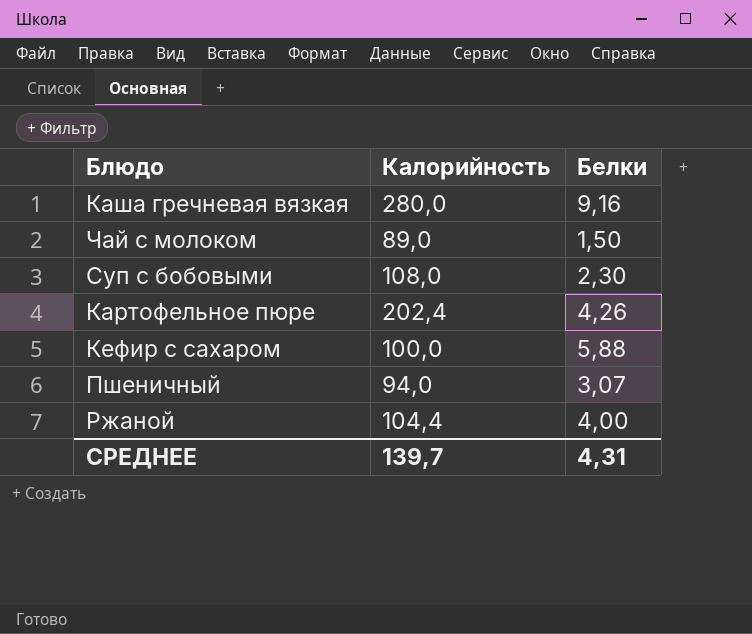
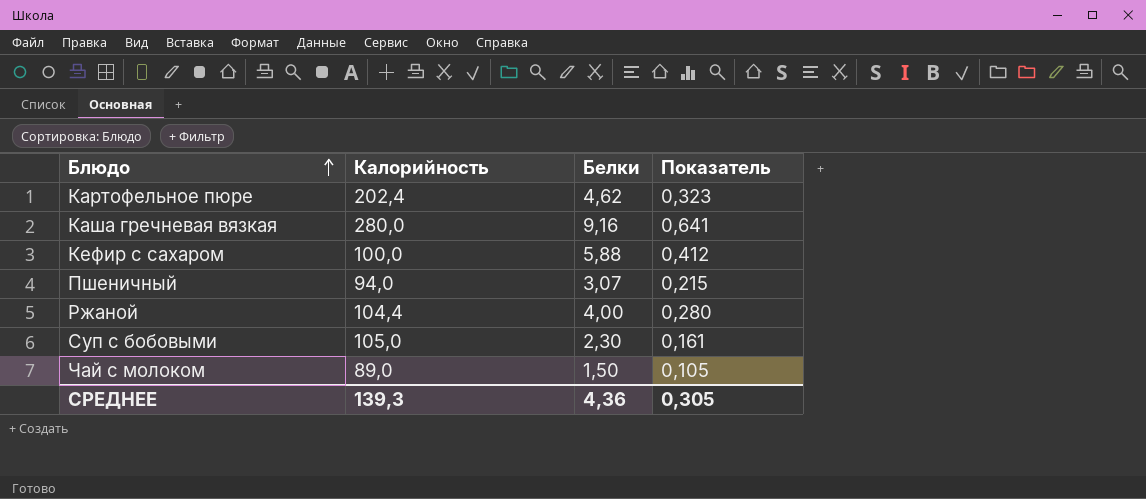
row order: none -> Блюдо ascending
column Показатель | formula: none -> [Белки] * 0,07
Картофельное пюре | Белки: 4,26 -> 4,62
Суп с бобовыми | Калорийность: 108,0 -> 105,0
СРЕДНЕЕ | Калорийность: 139,7 -> 139,3
СРЕДНЕЕ | Белки: 4,31 -> 4,36

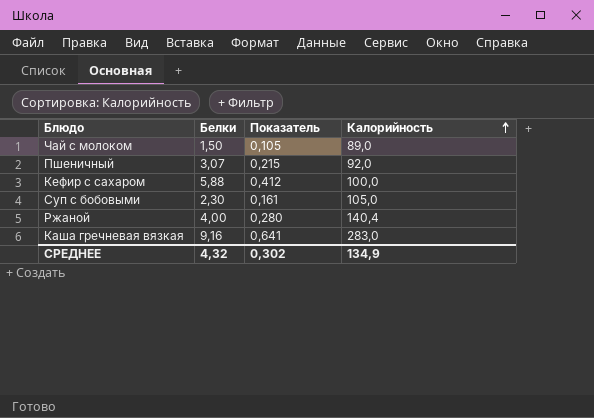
row order: Блюдо ascending -> Калорийность ascending
column Калорийность | position: 2 -> 4
row Картофельное пюре: 202,4 | 4,62 | 0,323 -> none
Пшеничный | Калорийность: 94,0 -> 92,0
Ржаной | Калорийность: 104,4 -> 140,4
Каша гречневая вязкая | Калорийность: 280,0 -> 283,0
СРЕДНЕЕ | Белки: 4,36 -> 4,32
СРЕДНЕЕ | Показатель: 0,305 -> 0,302
СРЕДНЕЕ | Калорийность: 139,3 -> 134,9

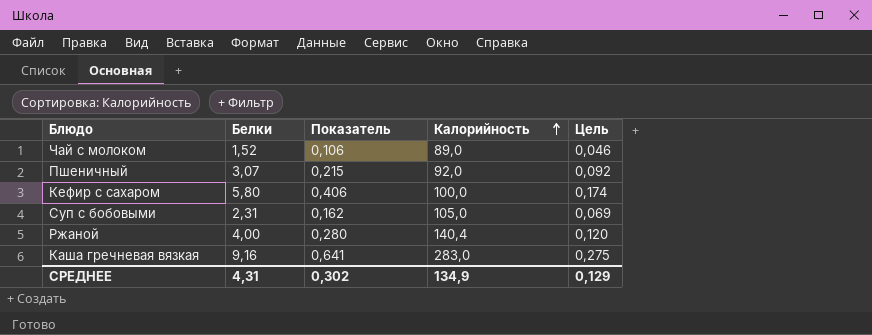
column Цель | formula: none -> [Белки] * 0,03
Чай с молоком | Белки: 1,50 -> 1,52
Чай с молоком | Показатель: 0,105 -> 0,106
Кефир с сахаром | Белки: 5,88 -> 5,80
Кефир с сахаром | Показатель: 0,412 -> 0,406
Суп с бобовыми | Белки: 2,30 -> 2,31
Суп с бобовыми | Показатель: 0,161 -> 0,162
СРЕДНЕЕ | Белки: 4,32 -> 4,31

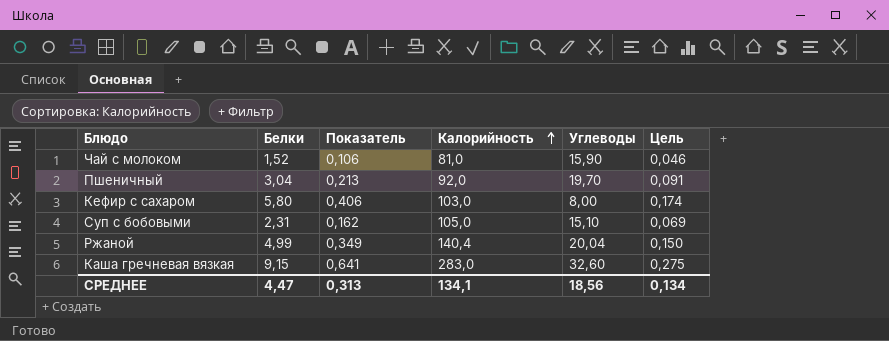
column Углеводы | position: none -> 5
Чай с молоком | Калорийность: 89,0 -> 81,0
Пшеничный | Белки: 3,07 -> 3,04
Пшеничный | Показатель: 0,215 -> 0,213
Пшеничный | Цель: 0,092 -> 0,091
Кефир с сахаром | Калорийность: 100,0 -> 103,0
Ржаной | Белки: 4,00 -> 4,99
Ржаной | Показатель: 0,280 -> 0,349
Ржаной | Цель: 0,120 -> 0,150
Каша гречневая вязкая | Белки: 9,16 -> 9,15
СРЕДНЕЕ | Белки: 4,31 -> 4,47
СРЕДНЕЕ | Показатель: 0,302 -> 0,313
СРЕДНЕЕ | Калорийность: 134,9 -> 134,1
СРЕДНЕЕ | Цель: 0,129 -> 0,134

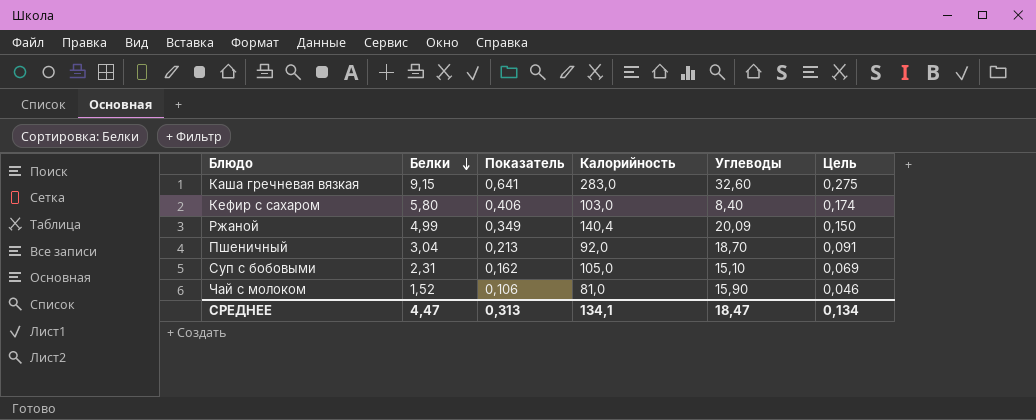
row order: Калорийность ascending -> Белки descending
Кефир с сахаром | Углеводы: 8,00 -> 8,40
Ржаной | Углеводы: 20,04 -> 20,09
Пшеничный | Углеводы: 19,70 -> 18,70
СРЕДНЕЕ | Углеводы: 18,56 -> 18,47

